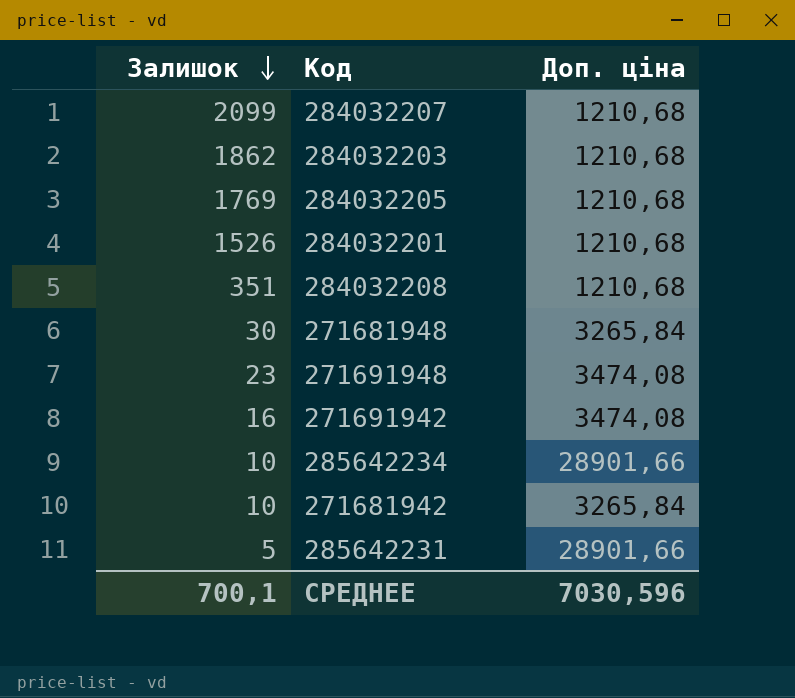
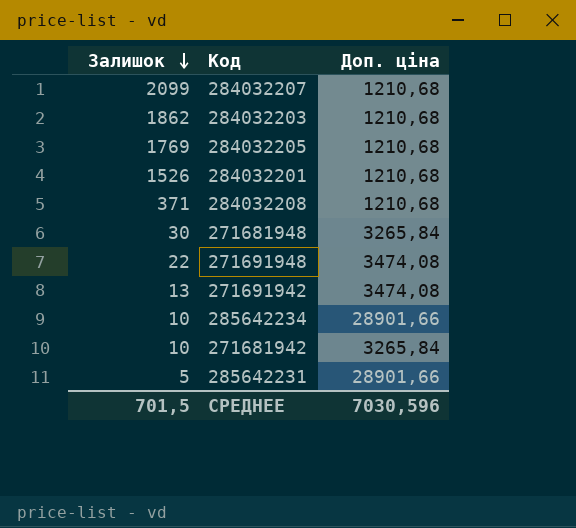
284032208 | Залишок: 351 -> 371
271691948 | Залишок: 23 -> 22
271691942 | Залишок: 16 -> 13
СРЕДНЕЕ | Залишок: 700,1 -> 701,5

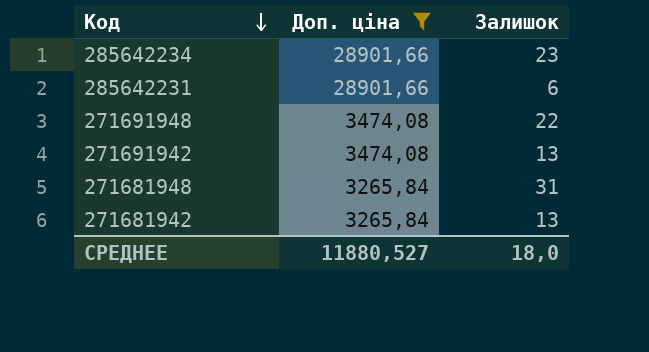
filter: none -> Доп. ціна != 1210,68
row order: Залишок descending -> Код descending
column Залишок | position: 1 -> 3
285642234 | Залишок: 10 -> 23
285642231 | Залишок: 5 -> 6
271681948 | Залишок: 30 -> 31
271681942 | Залишок: 10 -> 13
СРЕДНЕЕ | Доп. ціна: 7030,596 -> 11880,527
СРЕДНЕЕ | Залишок: 701,5 -> 18,0

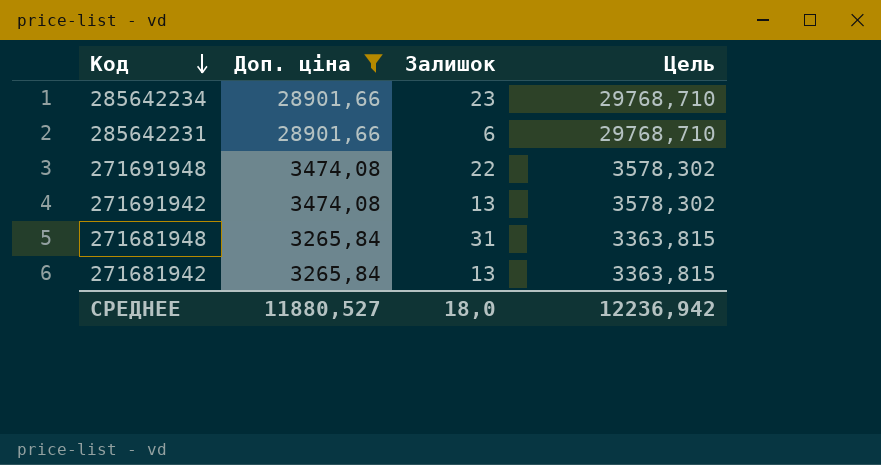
column Цель | formula: none -> [Доп. ціна] * 1,03

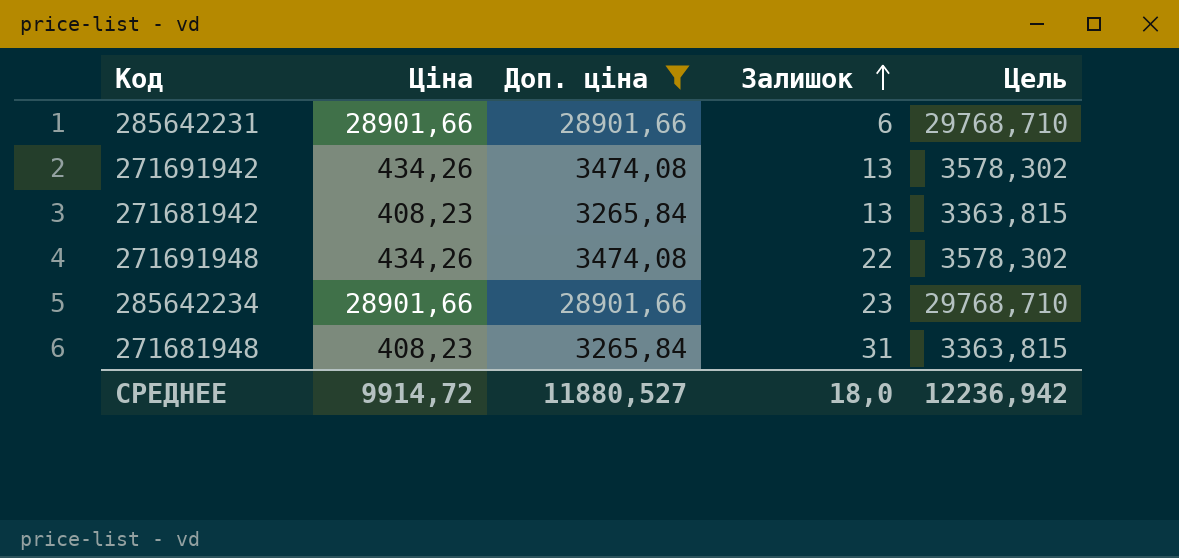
row order: Код descending -> Залишок ascending
column Ціна | position: none -> 2

